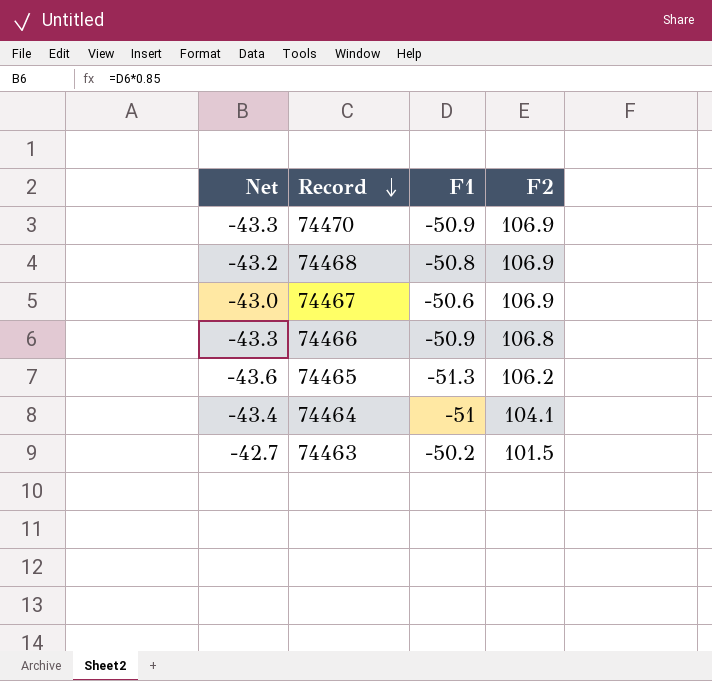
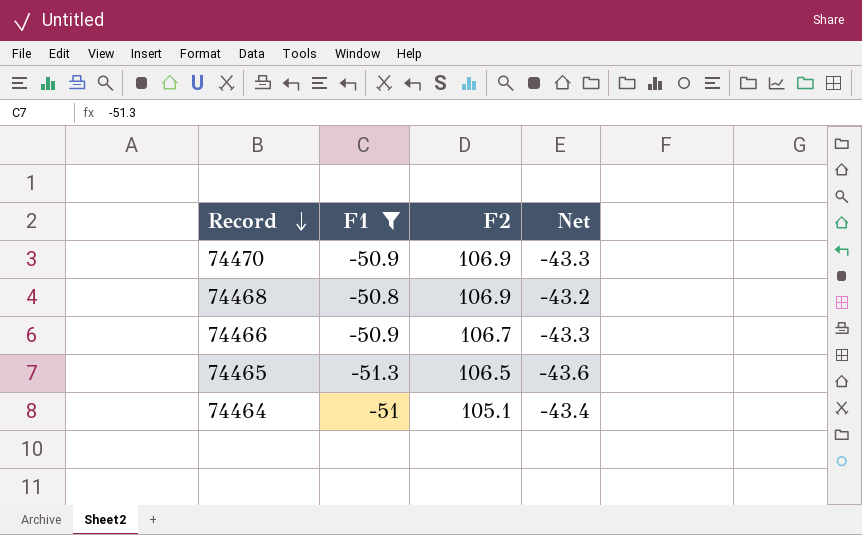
filter: none -> F1 <= -50.8
column Net | position: 1 -> 4
74466 | F2: 106.8 -> 106.7
74465 | F2: 106.2 -> 106.5
74464 | F2: 104.1 -> 105.1

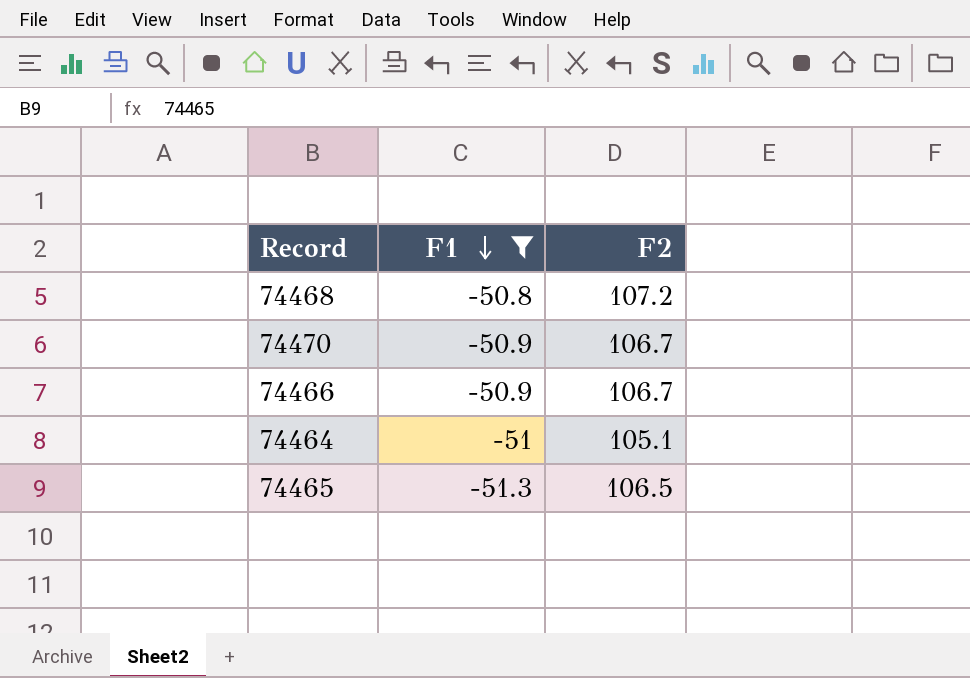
row order: Record descending -> F1 descending
column Net | formula: [F1] * 0.85 -> none
74468 | F2: 106.9 -> 107.2
74470 | F2: 106.9 -> 106.7

